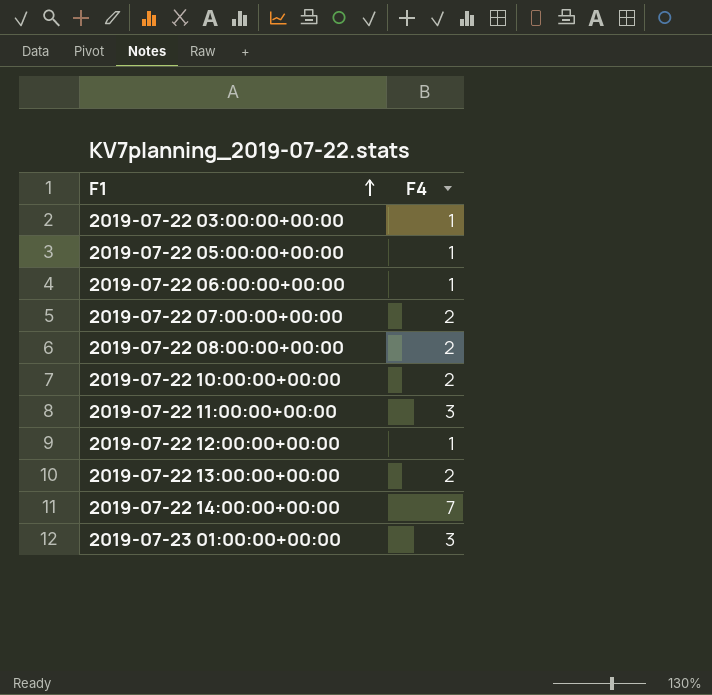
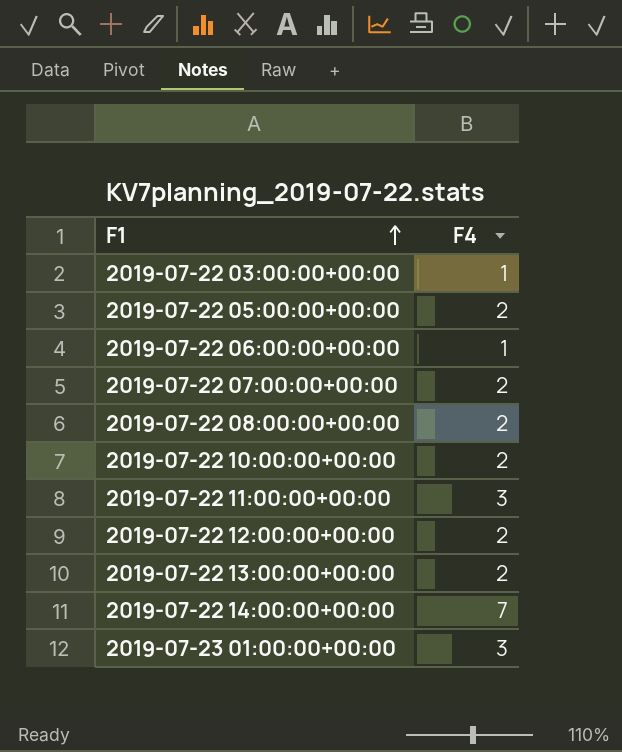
2019-07-22 05:00:00+00:00 | F4: 1 -> 2
2019-07-22 12:00:00+00:00 | F4: 1 -> 2

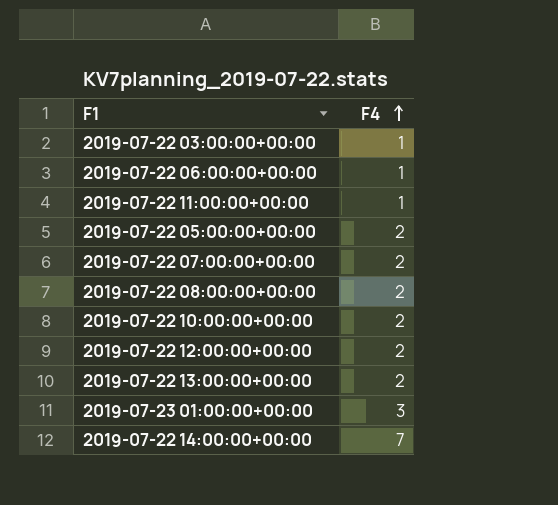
row order: F1 ascending -> F4 ascending
2019-07-22 11:00:00+00:00 | F4: 3 -> 1

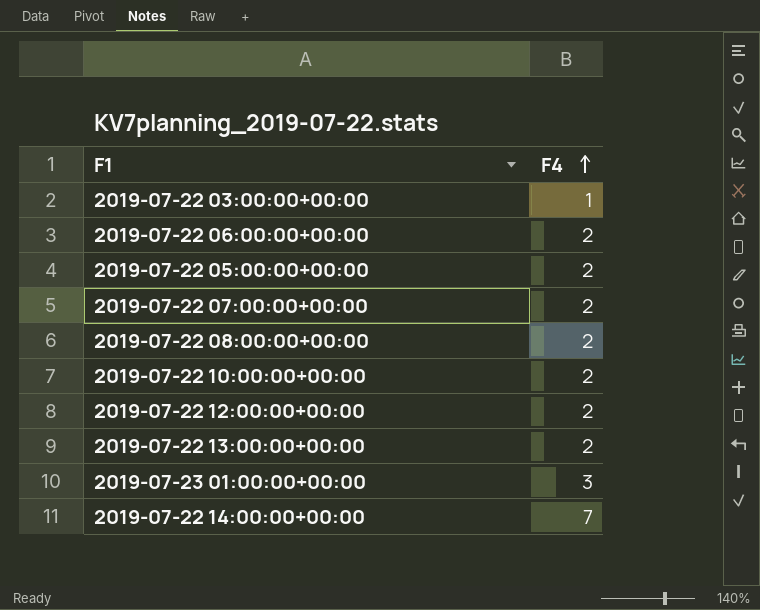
row 2019-07-22 11:00:00+00:00: 1 -> none
2019-07-22 06:00:00+00:00 | F4: 1 -> 2

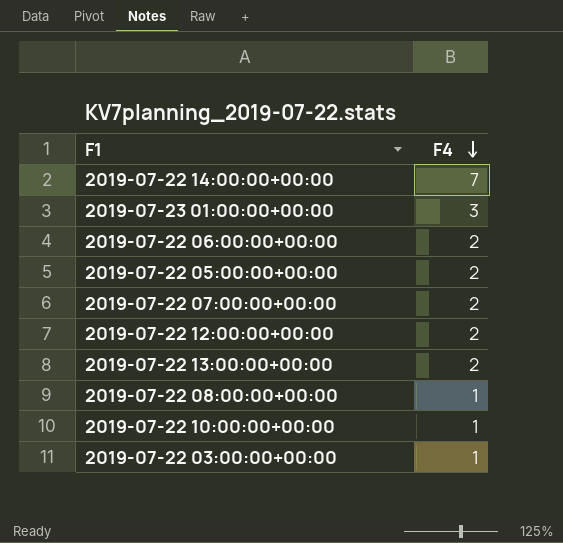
row order: F4 ascending -> F4 descending
2019-07-22 08:00:00+00:00 | F4: 2 -> 1
2019-07-22 10:00:00+00:00 | F4: 2 -> 1

